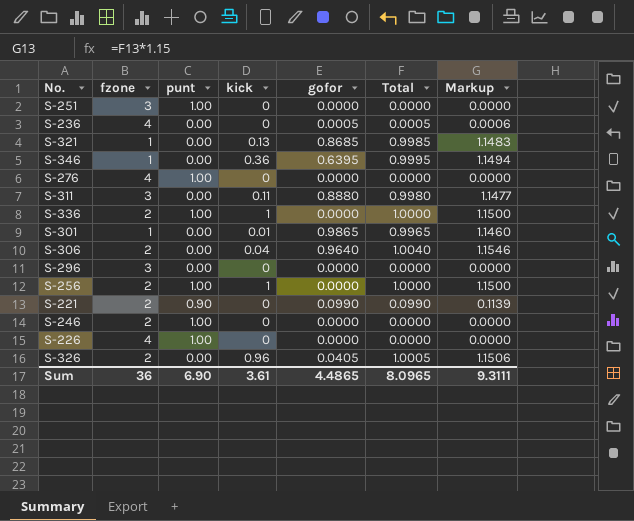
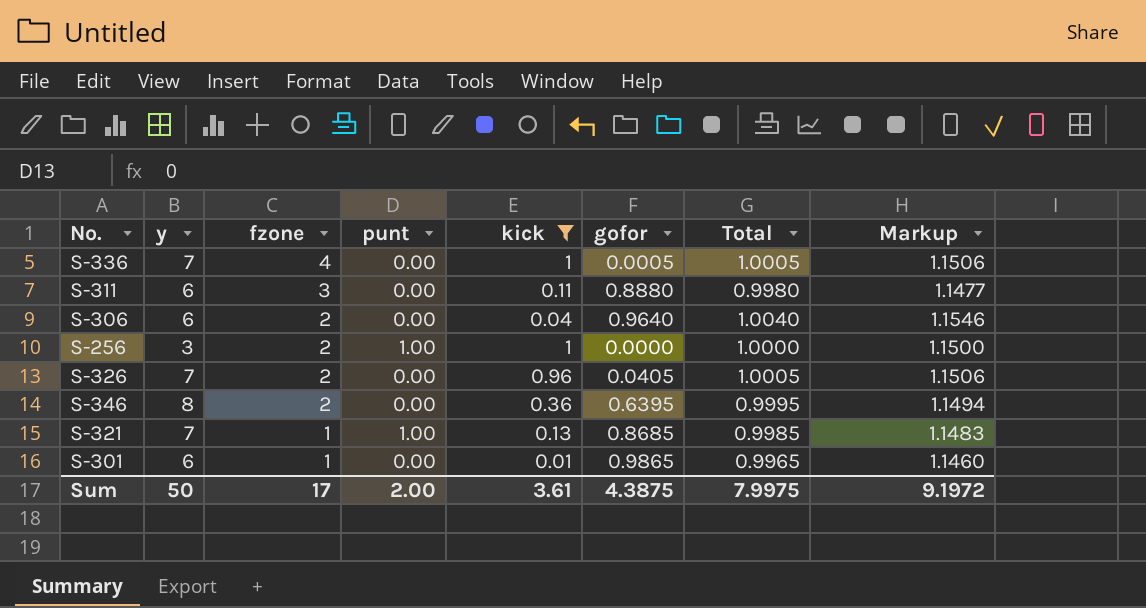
filter: none -> kick != 0
row order: none -> fzone descending
column y | position: none -> 2
S-336 | fzone: 2 -> 4
S-336 | punt: 1.00 -> 0.00
S-336 | gofor: 0.0000 -> 0.0005
S-336 | Total: 1.0000 -> 1.0005
S-336 | Markup: 1.1500 -> 1.1506
S-346 | fzone: 1 -> 2
S-321 | punt: 0.00 -> 1.00
Sum | fzone: 36 -> 17
Sum | punt: 6.90 -> 2.00
Sum | gofor: 4.4865 -> 4.3875
Sum | Total: 8.0965 -> 7.9975
Sum | Markup: 9.3111 -> 9.1972

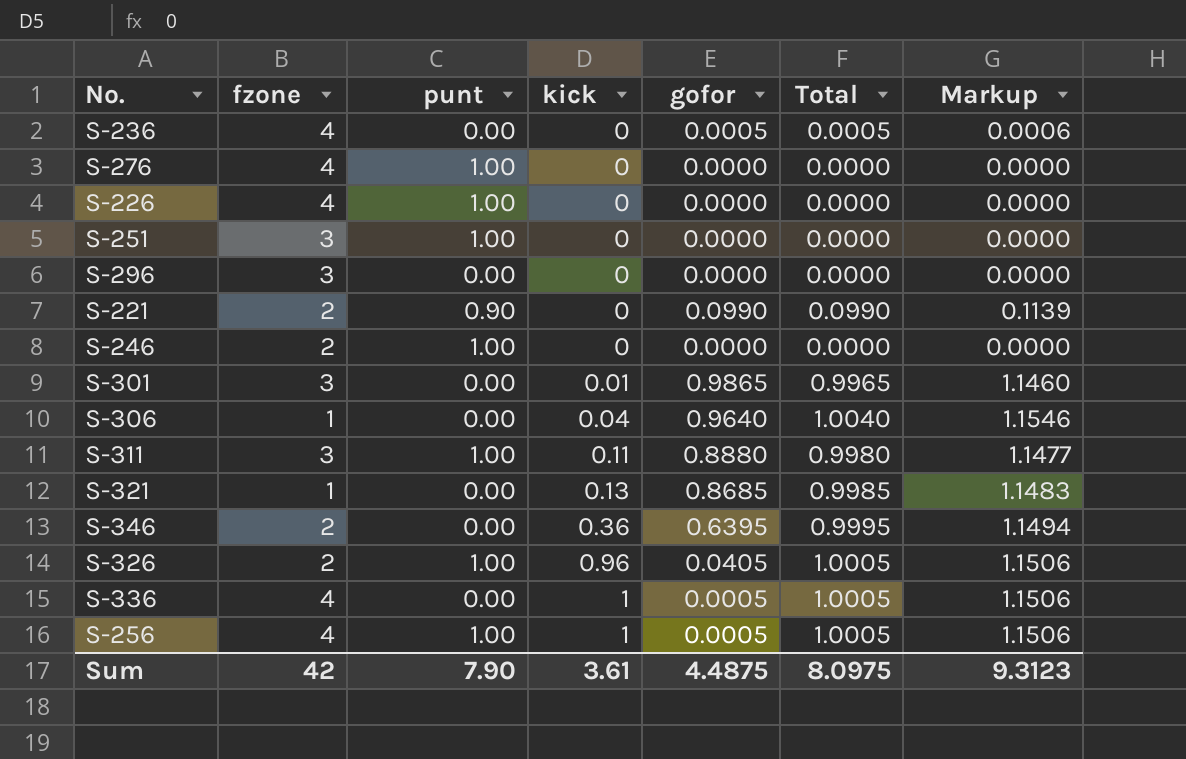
filter: kick != 0 -> none
row order: fzone descending -> kick ascending
column y | position: 2 -> none
S-301 | fzone: 1 -> 3
S-306 | fzone: 2 -> 1
S-311 | punt: 0.00 -> 1.00
S-321 | punt: 1.00 -> 0.00
S-326 | punt: 0.00 -> 1.00
S-256 | fzone: 2 -> 4
S-256 | gofor: 0.0000 -> 0.0005
S-256 | Total: 1.0000 -> 1.0005
S-256 | Markup: 1.1500 -> 1.1506
Sum | fzone: 17 -> 42
Sum | punt: 2.00 -> 7.90
Sum | gofor: 4.3875 -> 4.4875
Sum | Total: 7.9975 -> 8.0975
Sum | Markup: 9.1972 -> 9.3123

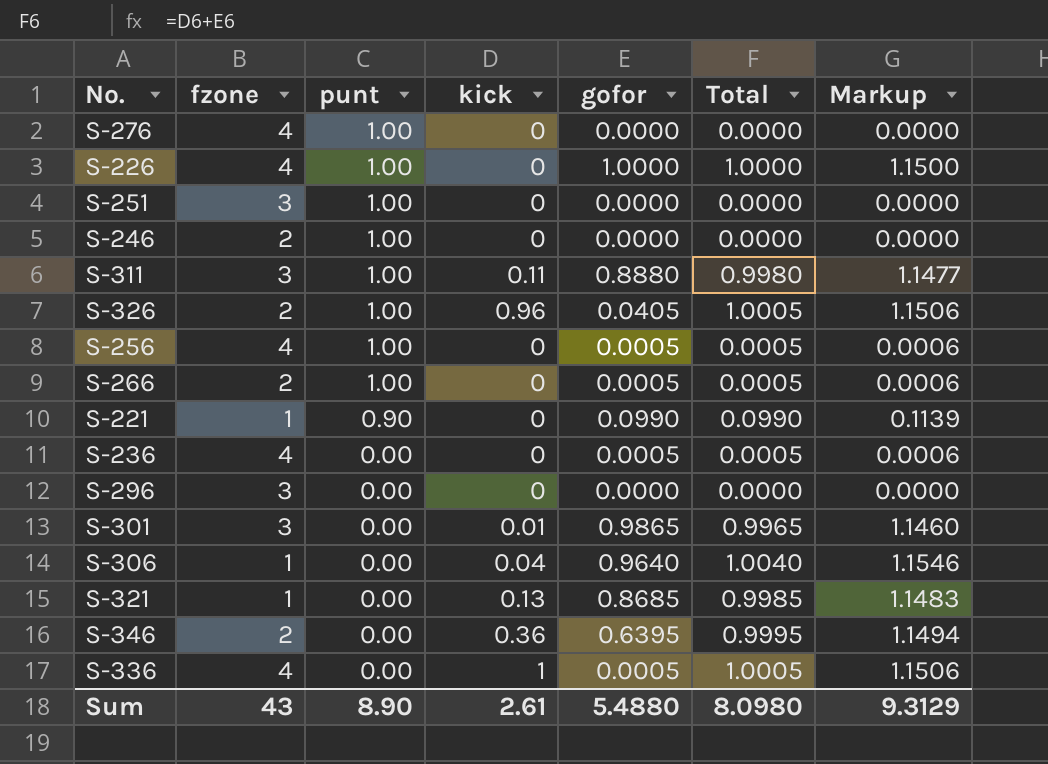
row order: kick ascending -> punt descending
S-226 | gofor: 0.0000 -> 1.0000
S-226 | Total: 0.0000 -> 1.0000
S-226 | Markup: 0.0000 -> 1.1500
S-256 | kick: 1 -> 0
S-256 | Total: 1.0005 -> 0.0005
S-256 | Markup: 1.1506 -> 0.0006
row S-266: none -> 2 | 1.00 | 0 | 0.0005 | 0.0005 | 0.0006
S-221 | fzone: 2 -> 1
Sum | fzone: 42 -> 43
Sum | punt: 7.90 -> 8.90
Sum | kick: 3.61 -> 2.61
Sum | gofor: 4.4875 -> 5.4880
Sum | Total: 8.0975 -> 8.0980
Sum | Markup: 9.3123 -> 9.3129

